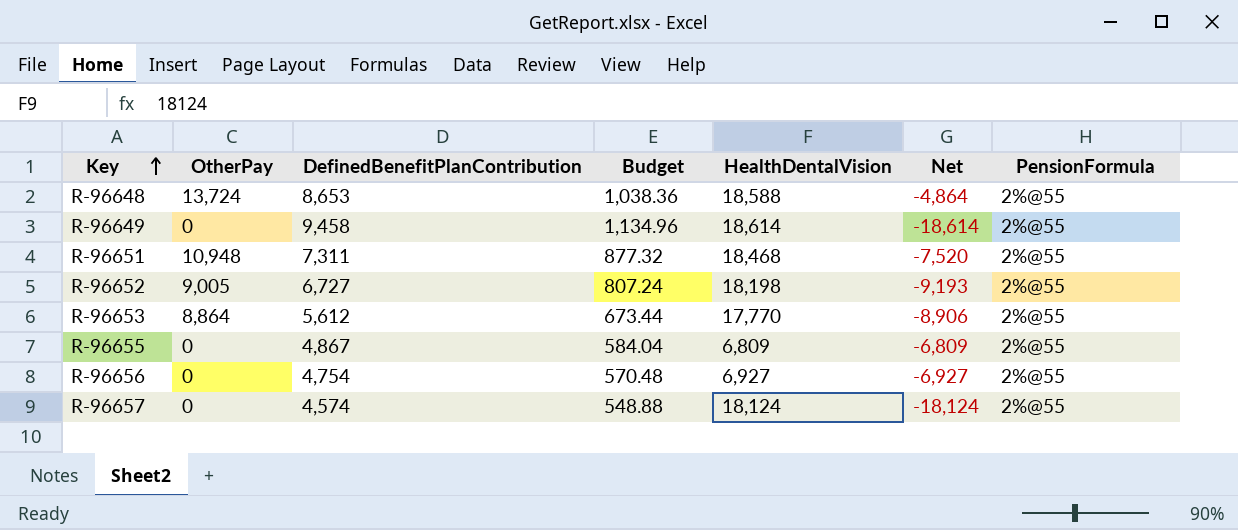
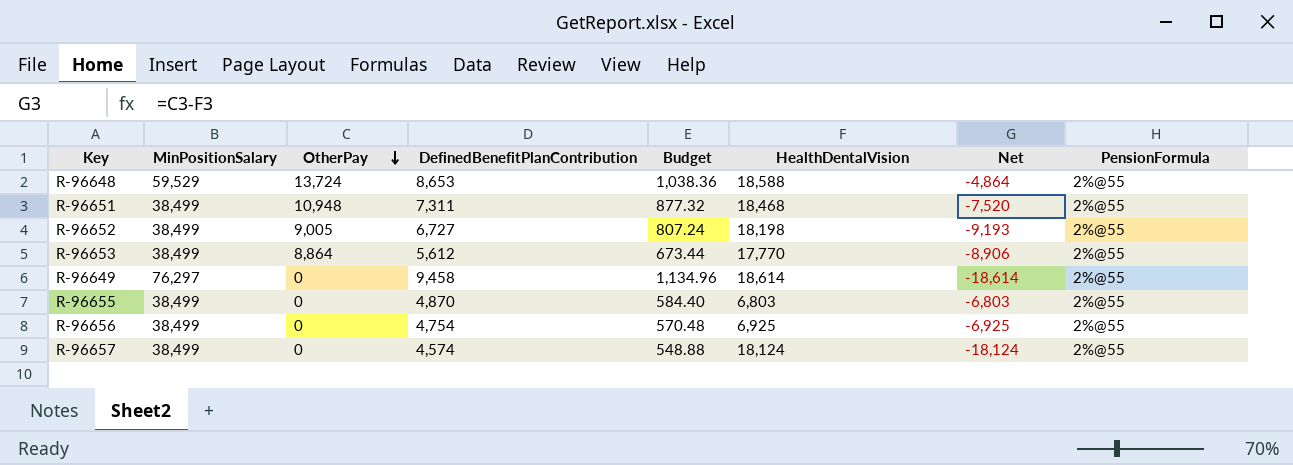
row order: Key ascending -> OtherPay descending
column MinPositionSalary | position: none -> 2
R-96655 | DefinedBenefitPlanContribution: 4,867 -> 4,870
R-96655 | Budget: 584.04 -> 584.40
R-96655 | HealthDentalVision: 6,809 -> 6,803
R-96655 | Net: -6,809 -> -6,803
R-96656 | HealthDentalVision: 6,927 -> 6,925
R-96656 | Net: -6,927 -> -6,925

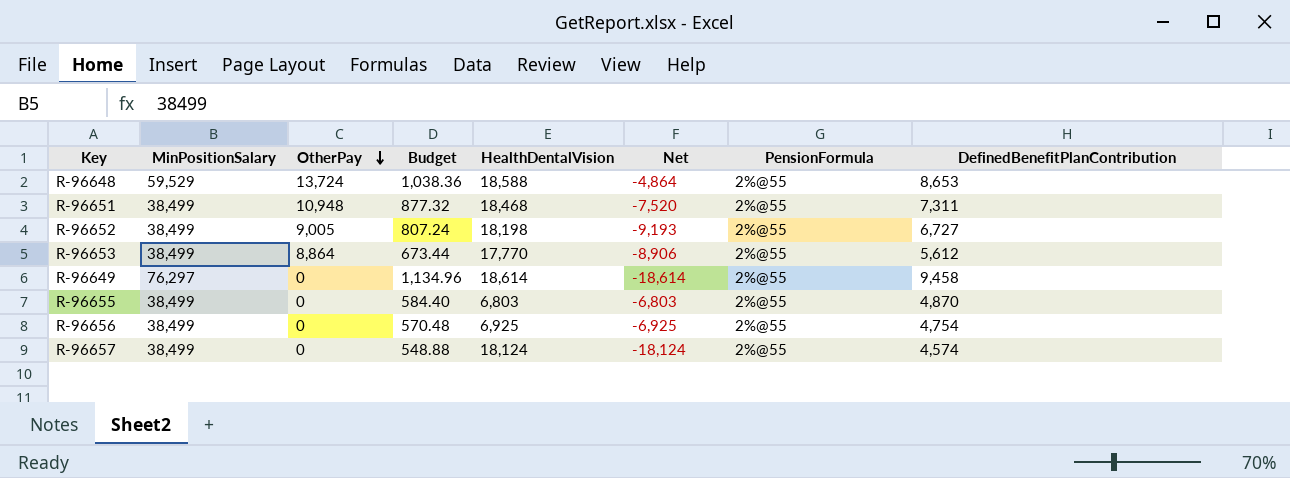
column DefinedBenefitPlanContribution | position: 4 -> 8

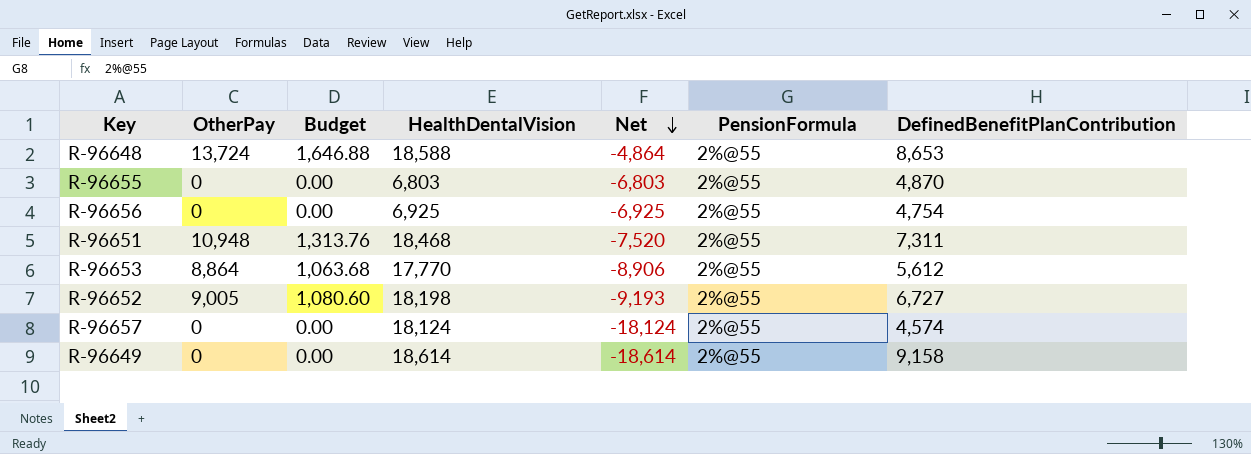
row order: OtherPay descending -> Net descending
column MinPositionSalary | position: 2 -> none
column Budget | formula: [DefinedBenefitPlanContribution] * 0.12 -> [OtherPay] * 0.12
R-96649 | DefinedBenefitPlanContribution: 9,458 -> 9,158

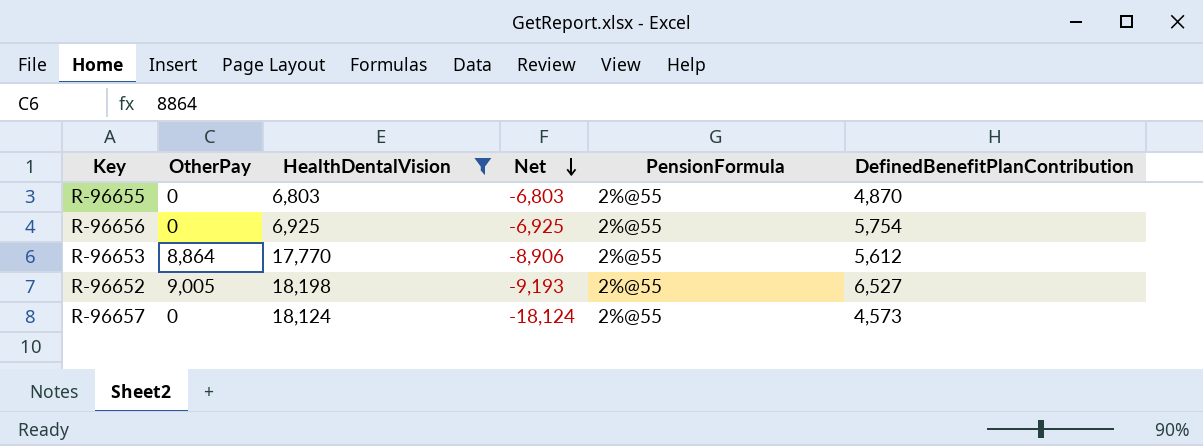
filter: none -> HealthDentalVision <= 18,198
column Budget | formula: [OtherPay] * 0.12 -> none
R-96656 | DefinedBenefitPlanContribution: 4,754 -> 5,754
R-96652 | DefinedBenefitPlanContribution: 6,727 -> 6,527
R-96657 | DefinedBenefitPlanContribution: 4,574 -> 4,573

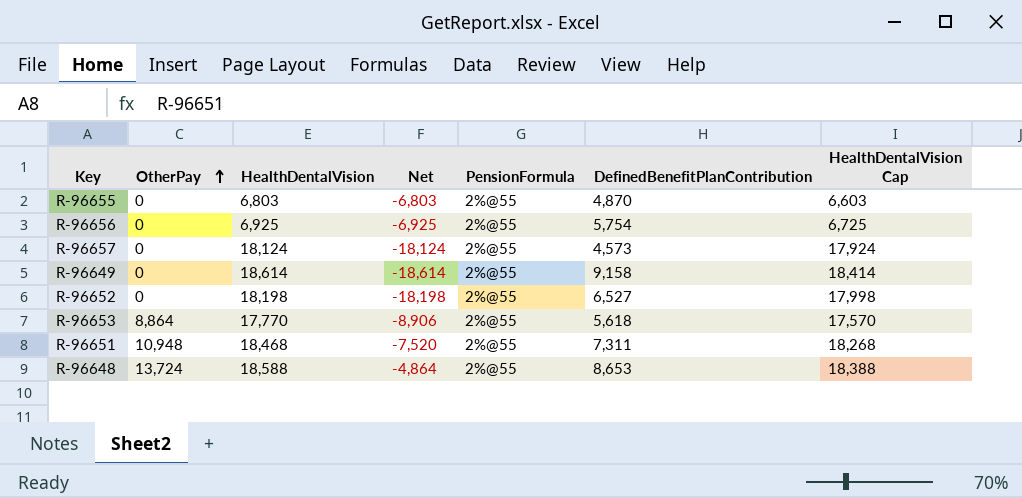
filter: HealthDentalVision <= 18,198 -> none
row order: Net descending -> OtherPay ascending
column HealthDentalVision Cap | formula: none -> [HealthDentalVision] - 200
R-96652 | OtherPay: 9,005 -> 0
R-96652 | Net: -9,193 -> -18,198
R-96653 | DefinedBenefitPlanContribution: 5,612 -> 5,618

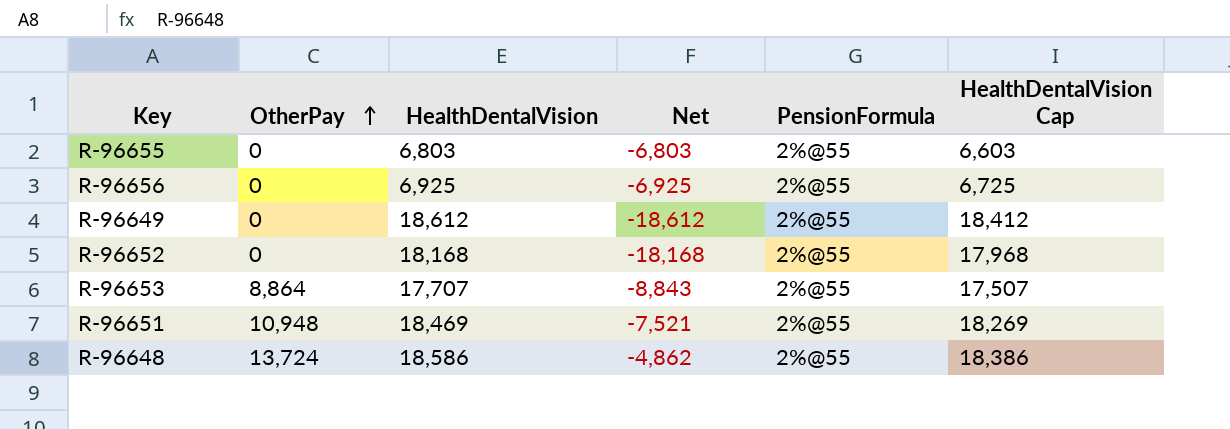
column DefinedBenefitPlanContribution | position: 6 -> none
row R-96657: 0 | 18,124 | -18,124 | 2%@55 | 4,573 | 17,924 -> none
R-96649 | HealthDentalVision: 18,614 -> 18,612
R-96649 | Net: -18,614 -> -18,612
R-96649 | HealthDentalVision Cap: 18,414 -> 18,412
R-96652 | HealthDentalVision: 18,198 -> 18,168
R-96652 | Net: -18,198 -> -18,168
R-96652 | HealthDentalVision Cap: 17,998 -> 17,968
R-96653 | HealthDentalVision: 17,770 -> 17,707
R-96653 | Net: -8,906 -> -8,843
R-96653 | HealthDentalVision Cap: 17,570 -> 17,507
R-96651 | HealthDentalVision: 18,468 -> 18,469
R-96651 | Net: -7,520 -> -7,521
R-96651 | HealthDentalVision Cap: 18,268 -> 18,269
R-96648 | HealthDentalVision: 18,588 -> 18,586
R-96648 | Net: -4,864 -> -4,862
R-96648 | HealthDentalVision Cap: 18,388 -> 18,386

